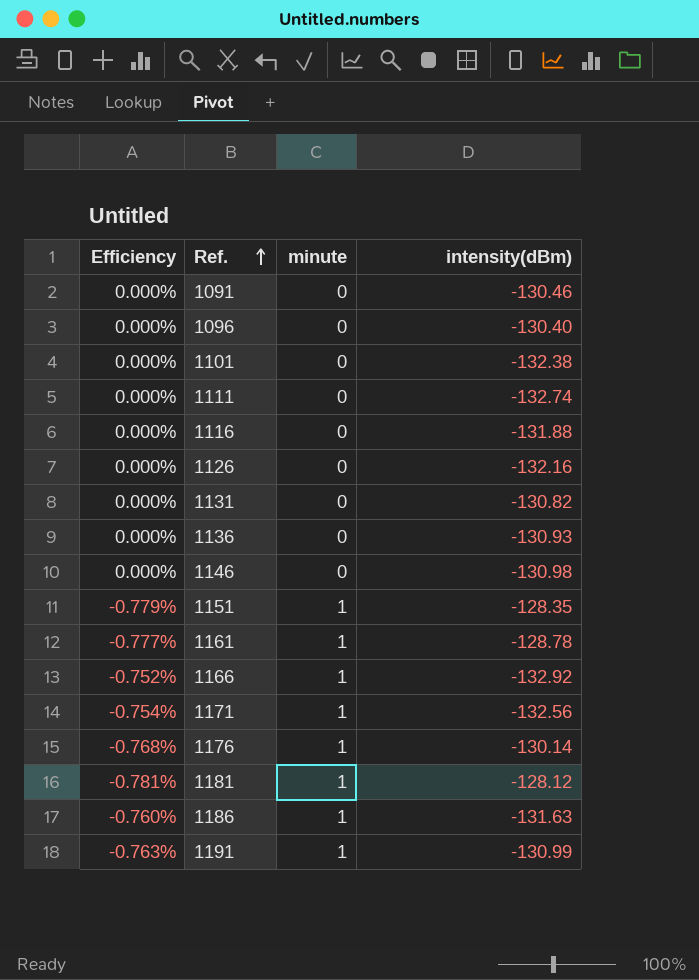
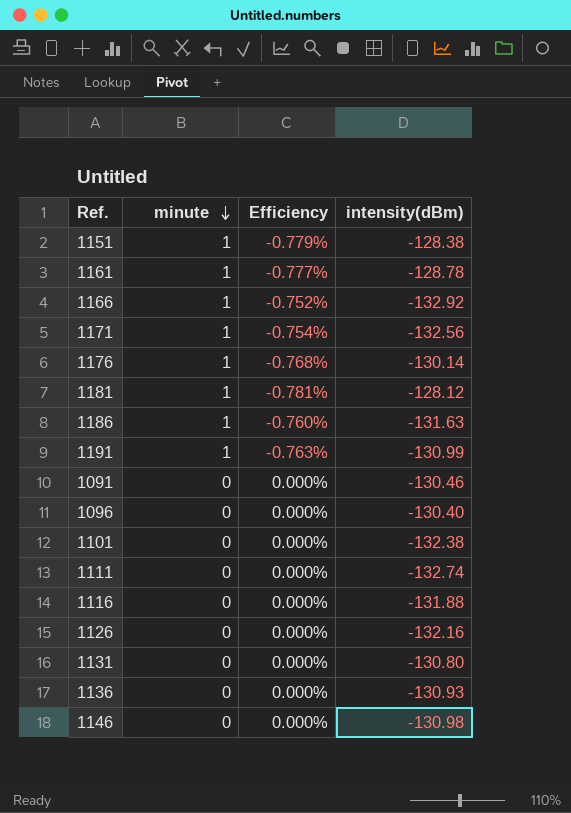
row order: Ref. ascending -> minute descending
column Efficiency | position: 1 -> 3
1151 | intensity(dBm): -128.35 -> -128.38
1131 | intensity(dBm): -130.82 -> -130.80

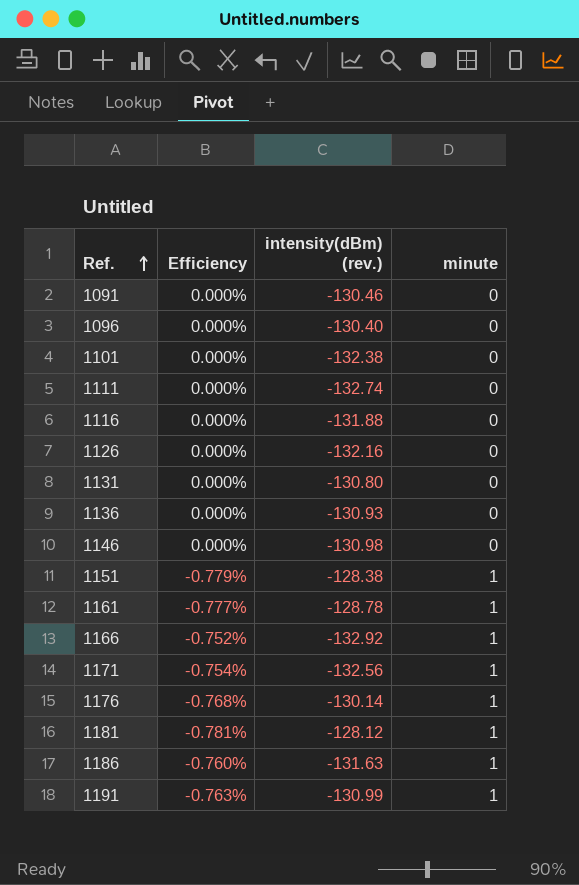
row order: minute descending -> Ref. ascending
column name: intensity(dBm) -> intensity(dBm) (rev.)
column minute | position: 2 -> 4

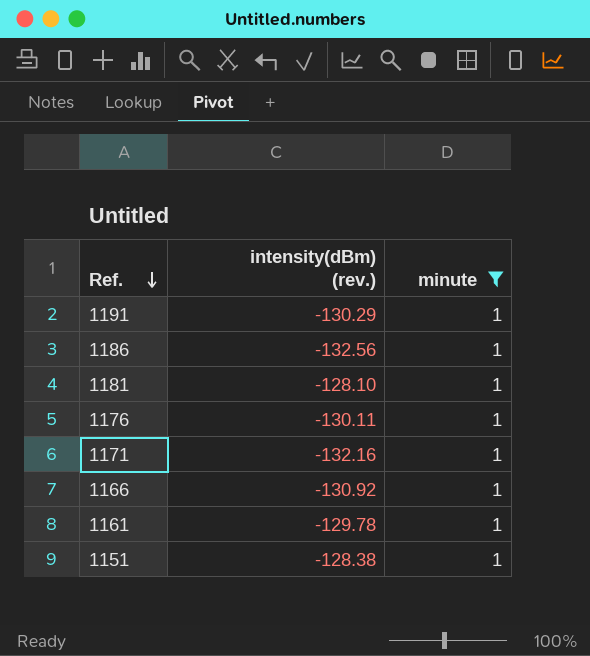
filter: none -> minute = 1
row order: Ref. ascending -> Ref. descending
column Efficiency | formula: [minute] / [intensity(dBm) (rev.)] -> none
1191 | intensity(dBm) (rev.): -130.99 -> -130.29
1186 | intensity(dBm) (rev.): -131.63 -> -132.56
1181 | intensity(dBm) (rev.): -128.12 -> -128.10
1176 | intensity(dBm) (rev.): -130.14 -> -130.11
1171 | intensity(dBm) (rev.): -132.56 -> -132.16
1166 | intensity(dBm) (rev.): -132.92 -> -130.92
1161 | intensity(dBm) (rev.): -128.78 -> -129.78

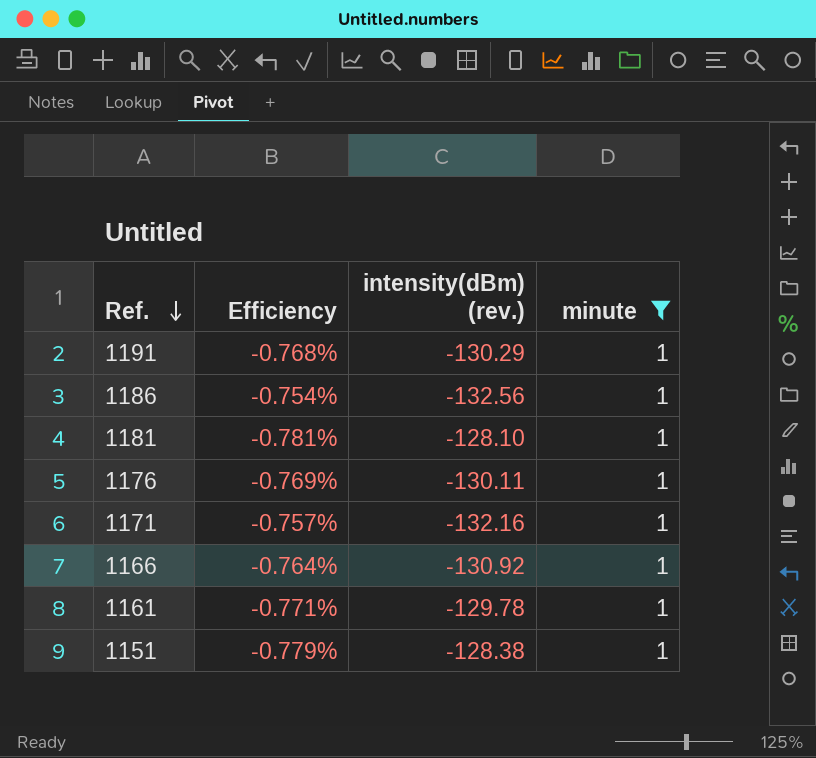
column Efficiency | formula: none -> [minute] / [intensity(dBm) (rev.)]

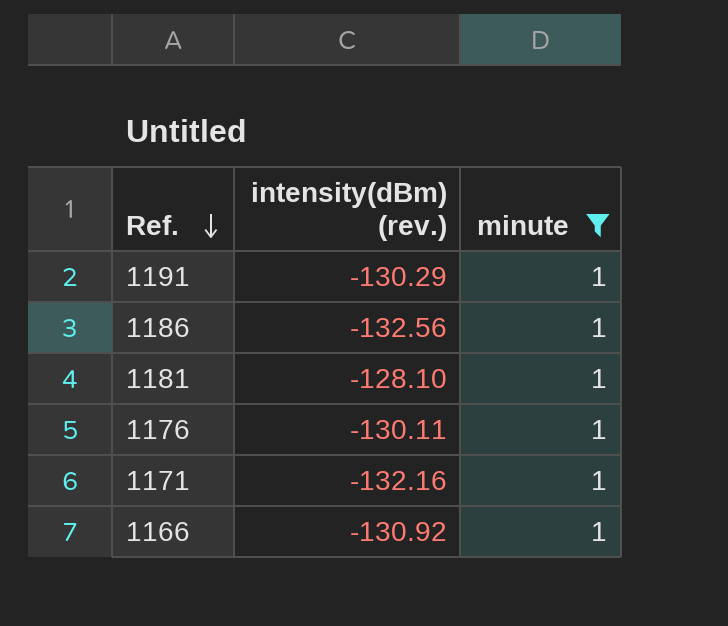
column Efficiency | formula: [minute] / [intensity(dBm) (rev.)] -> none
row 1161: -0.771% | -129.78 | 1 -> none
row 1151: -0.779% | -128.38 | 1 -> none

